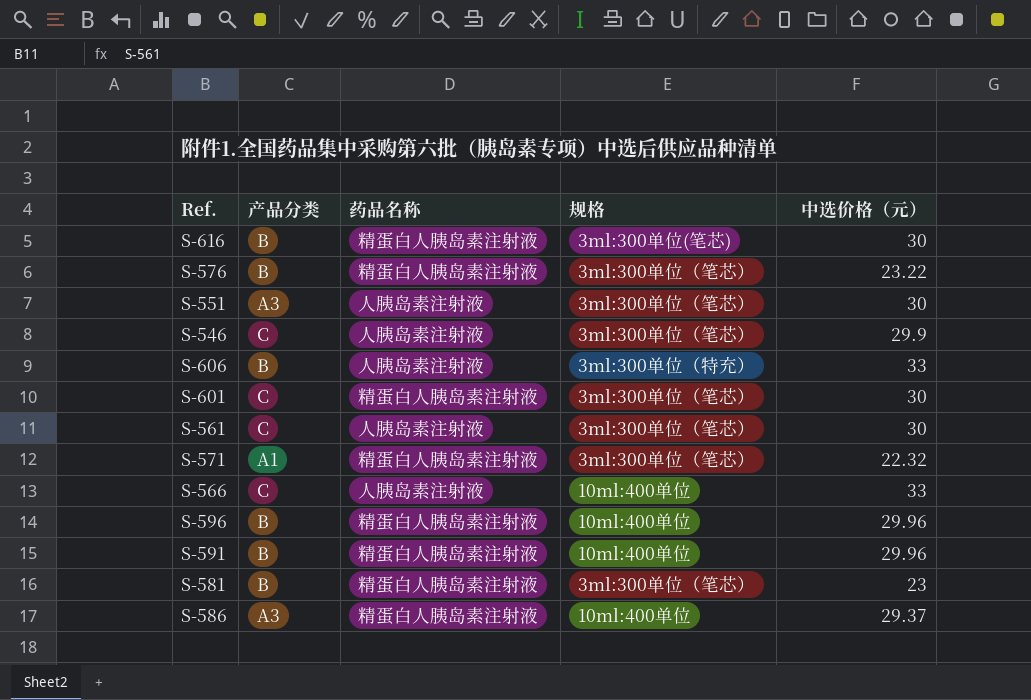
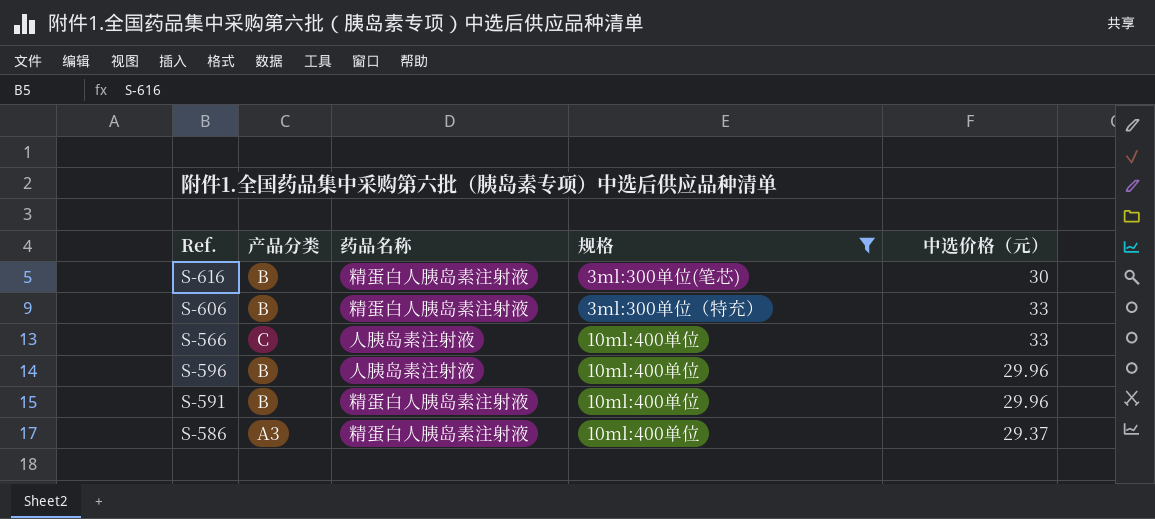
filter: none -> 规格 != 3ml:300单位（笔芯）
S-606 | 药品名称: 人胰岛素注射液 -> 精蛋白人胰岛素注射液
S-596 | 药品名称: 精蛋白人胰岛素注射液 -> 人胰岛素注射液

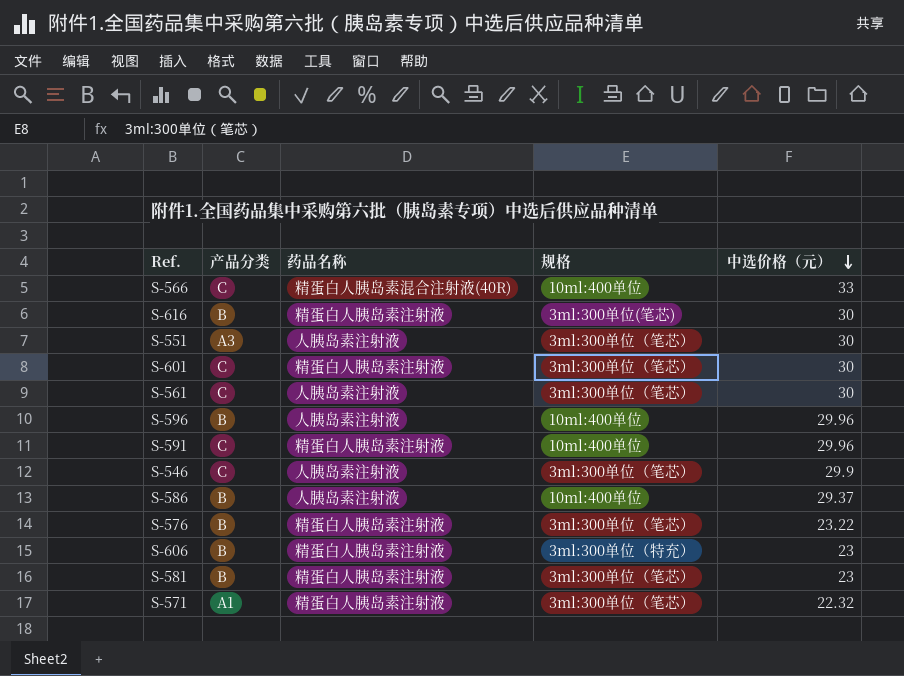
filter: 规格 != 3ml:300单位（笔芯） -> none
row order: none -> 中选价格（元） descending
S-566 | 药品名称: 人胰岛素注射液 -> 精蛋白人胰岛素混合注射液(40R)
S-591 | 产品分类: B -> C
S-586 | 产品分类: A3 -> B
S-586 | 药品名称: 精蛋白人胰岛素注射液 -> 人胰岛素注射液
S-606 | 中选价格（元）: 33 -> 23

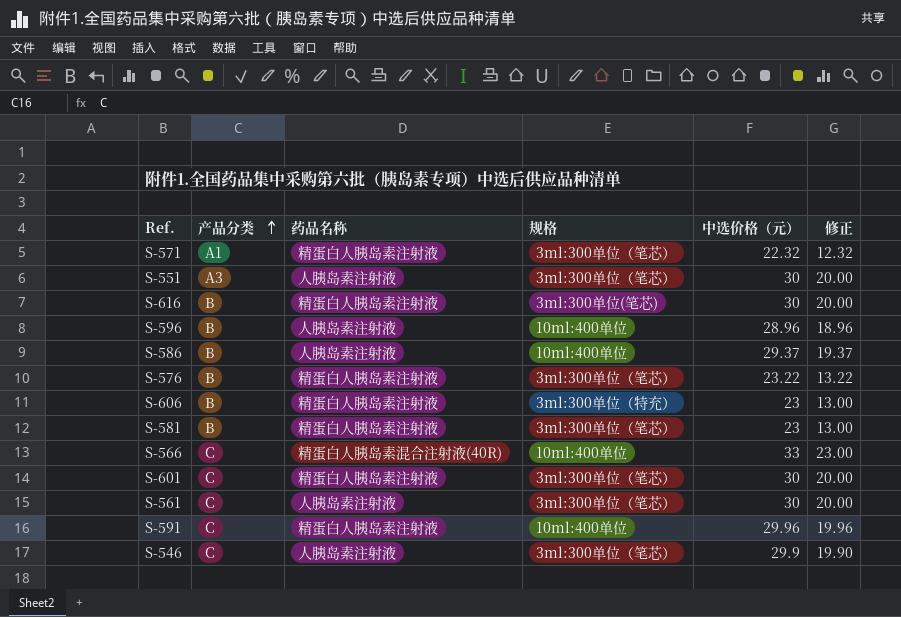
row order: 中选价格（元） descending -> 产品分类 ascending
column 修正 | formula: none -> [中选价格（元）] - 10
S-596 | 中选价格（元）: 29.96 -> 28.96

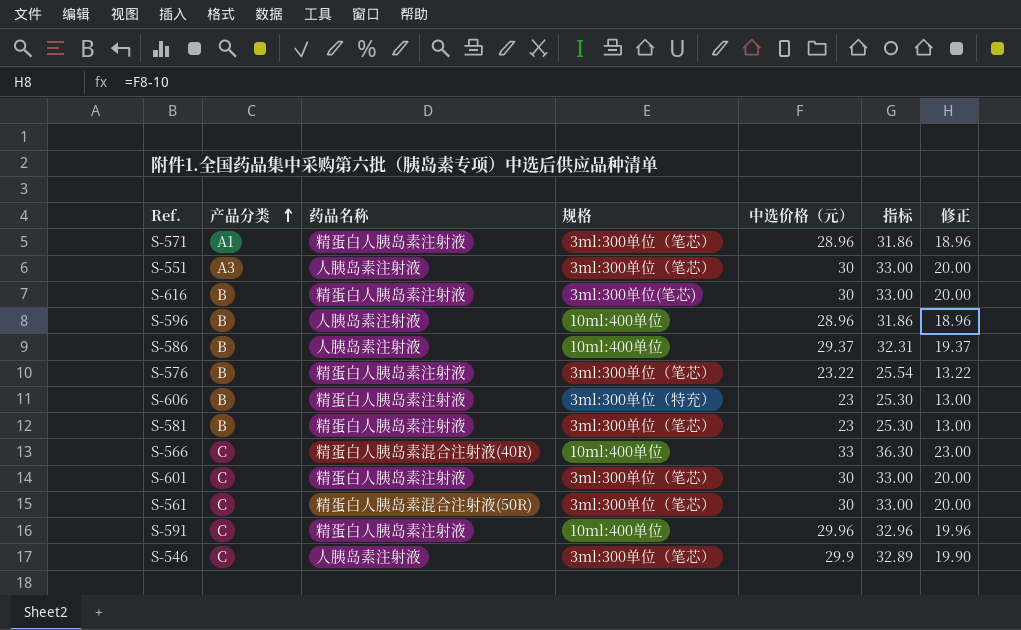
column 指标 | formula: none -> [中选价格（元）] * 1.1
S-571 | 中选价格（元）: 22.32 -> 28.96
S-571 | 修正: 12.32 -> 18.96
S-561 | 药品名称: 人胰岛素注射液 -> 精蛋白人胰岛素混合注射液(50R)

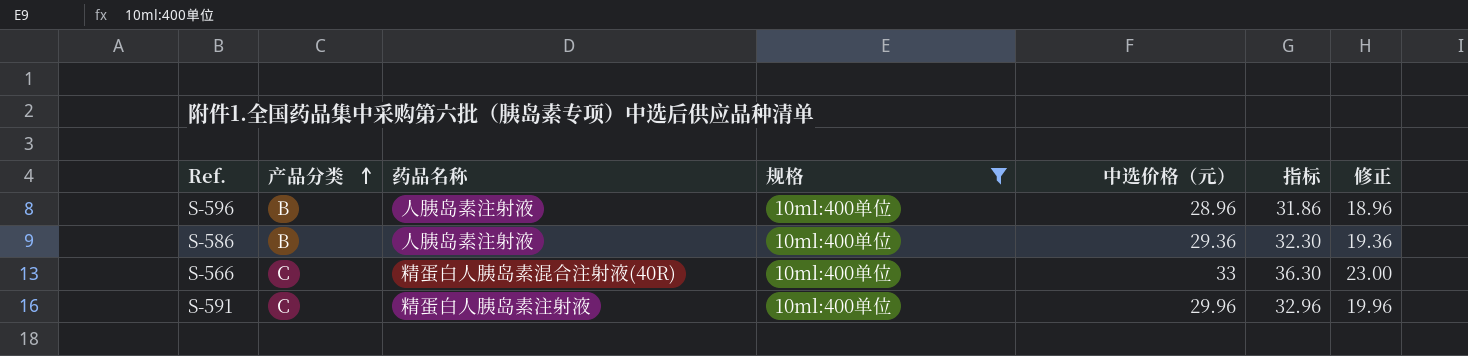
filter: none -> 规格 = 10ml:400单位
S-586 | 中选价格（元）: 29.37 -> 29.36
S-586 | 指标: 32.31 -> 32.30
S-586 | 修正: 19.37 -> 19.36

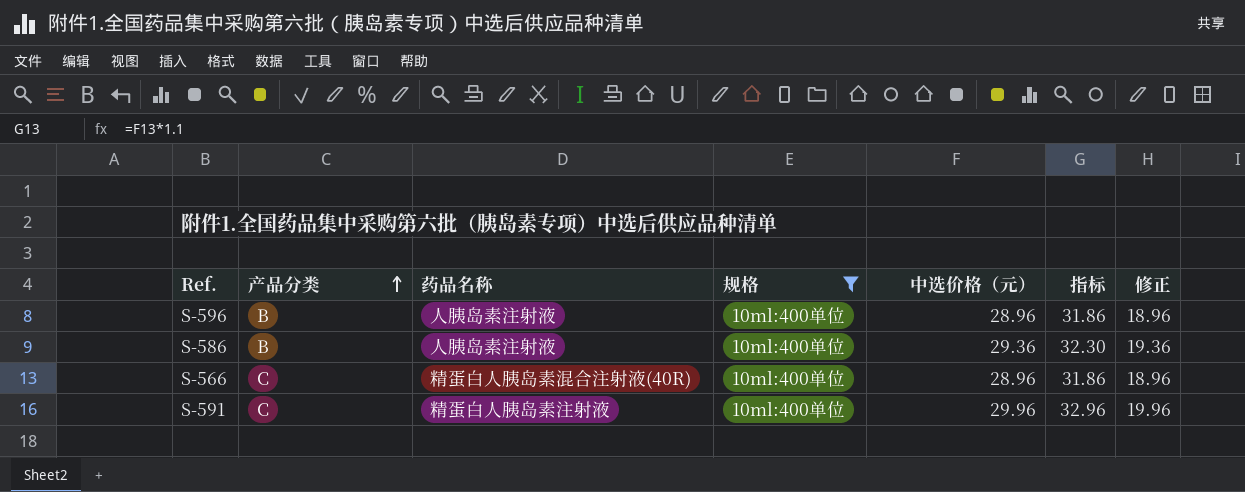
S-566 | 中选价格（元）: 33 -> 28.96
S-566 | 指标: 36.30 -> 31.86
S-566 | 修正: 23.00 -> 18.96

